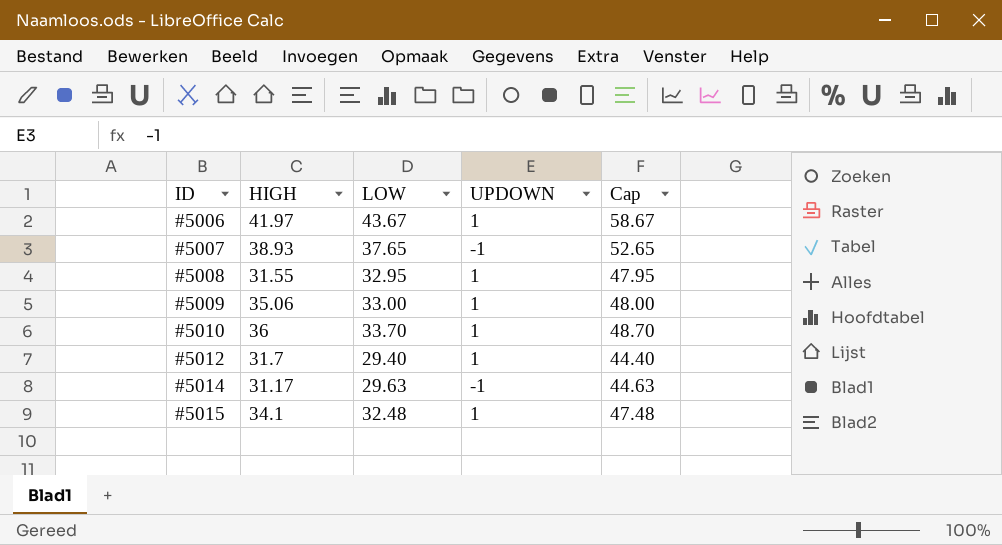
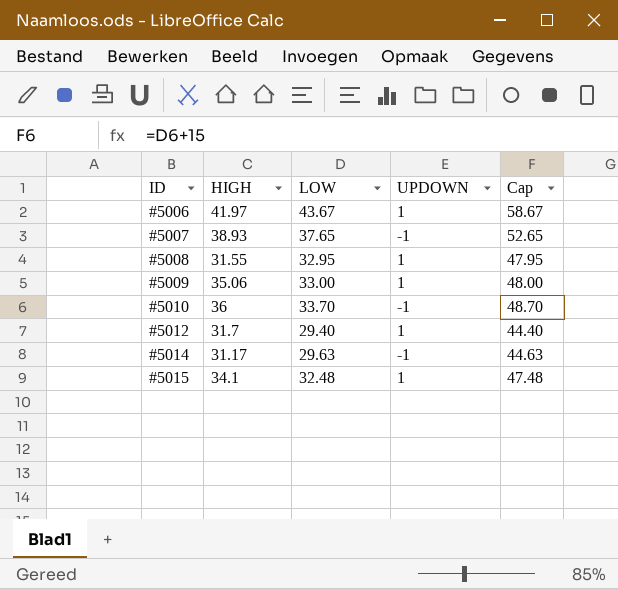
#5010 | UPDOWN: 1 -> -1

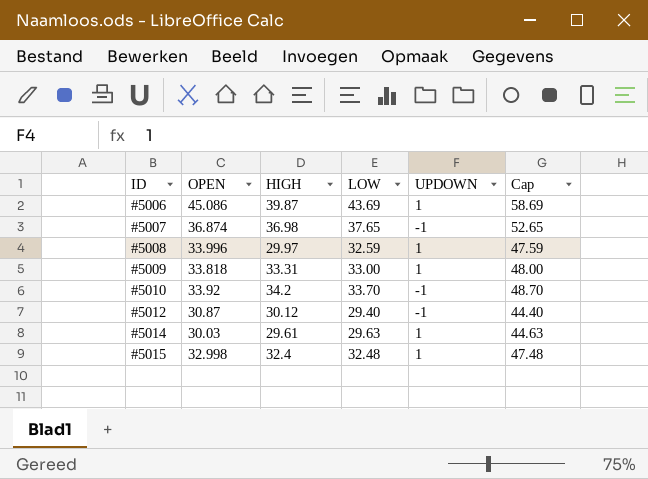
column OPEN | position: none -> 2
#5006 | HIGH: 41.97 -> 39.87
#5006 | LOW: 43.67 -> 43.69
#5006 | Cap: 58.67 -> 58.69
#5007 | HIGH: 38.93 -> 36.98
#5008 | HIGH: 31.55 -> 29.97
#5008 | LOW: 32.95 -> 32.59
#5008 | Cap: 47.95 -> 47.59
#5009 | HIGH: 35.06 -> 33.31
#5010 | HIGH: 36 -> 34.2
#5012 | HIGH: 31.7 -> 30.12
#5012 | UPDOWN: 1 -> -1
#5014 | HIGH: 31.17 -> 29.61
#5014 | UPDOWN: -1 -> 1
#5015 | HIGH: 34.1 -> 32.4

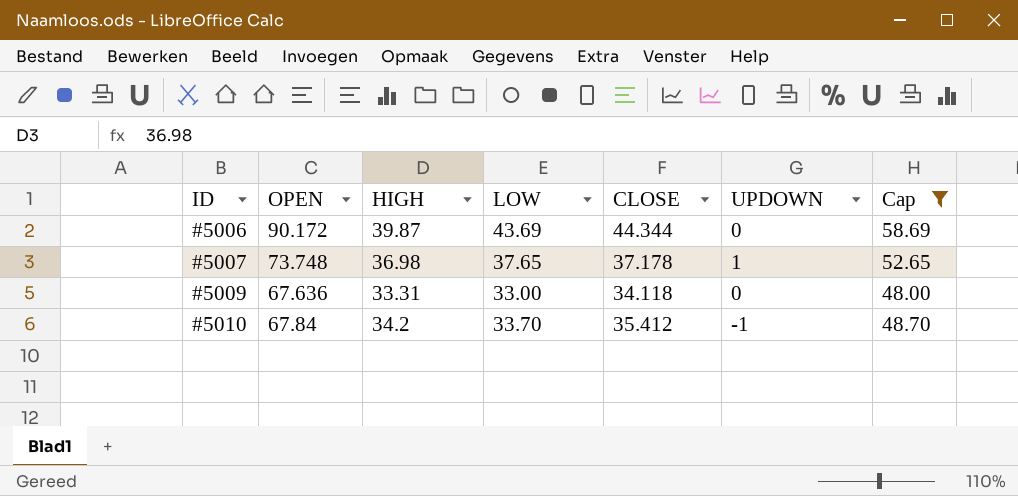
filter: none -> Cap >= 48.00
column CLOSE | position: none -> 5
#5006 | OPEN: 45.086 -> 90.172
#5006 | UPDOWN: 1 -> 0
#5007 | OPEN: 36.874 -> 73.748
#5007 | UPDOWN: -1 -> 1
#5009 | OPEN: 33.818 -> 67.636
#5009 | UPDOWN: 1 -> 0
#5010 | OPEN: 33.92 -> 67.84

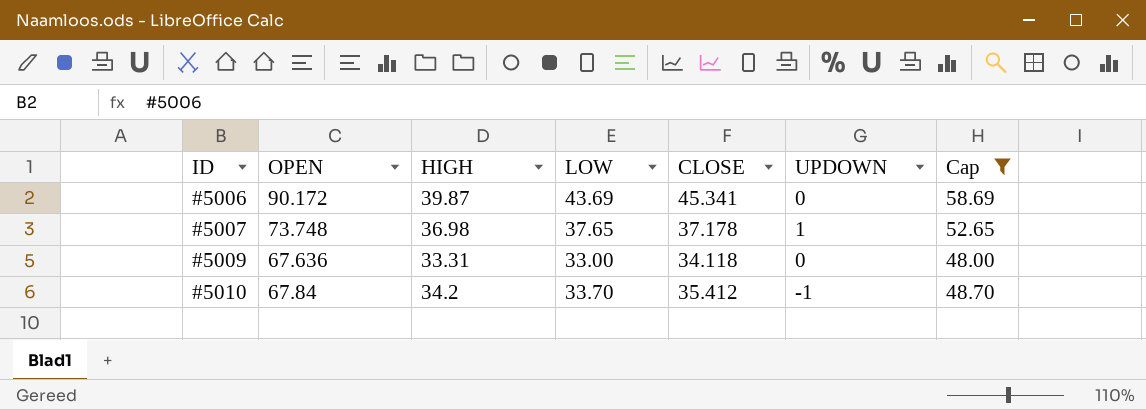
#5006 | CLOSE: 44.344 -> 45.341

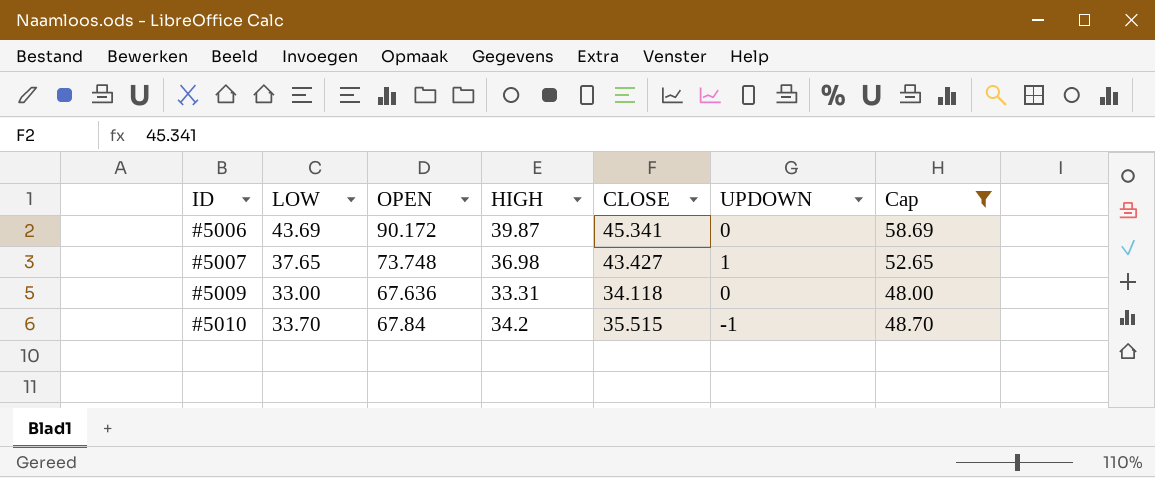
column LOW | position: 4 -> 2
#5007 | CLOSE: 37.178 -> 43.427
#5010 | CLOSE: 35.412 -> 35.515

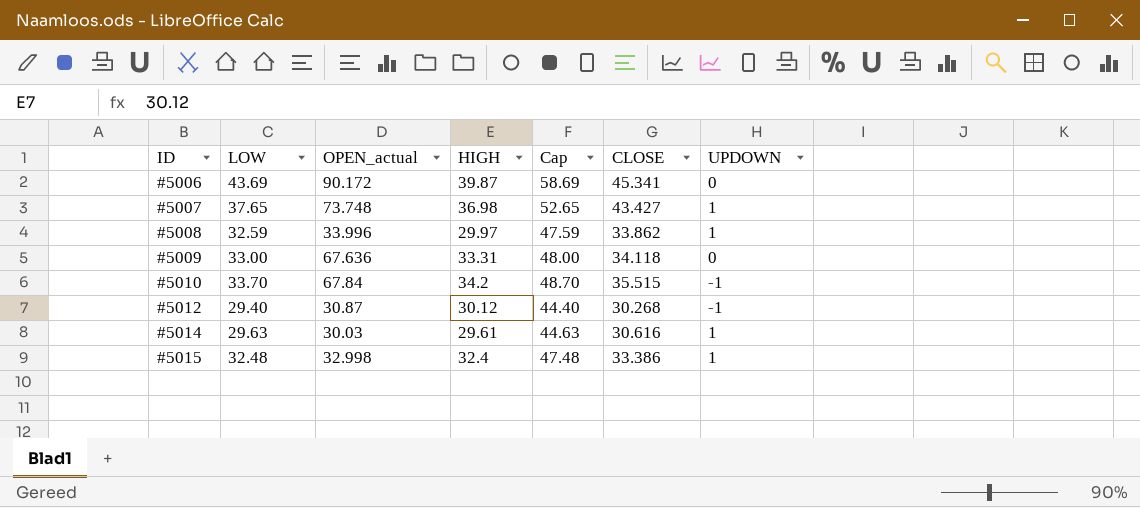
filter: Cap >= 48.00 -> none
column name: OPEN -> OPEN_actual
column Cap | position: 7 -> 5

